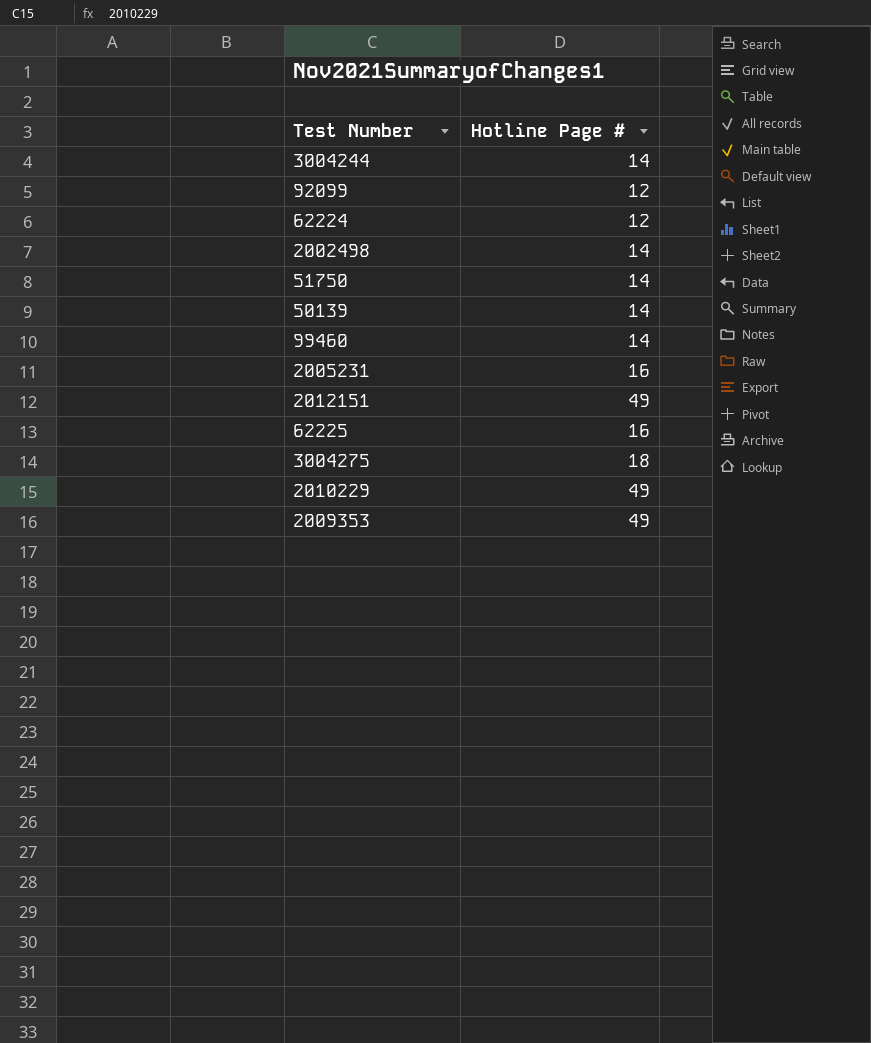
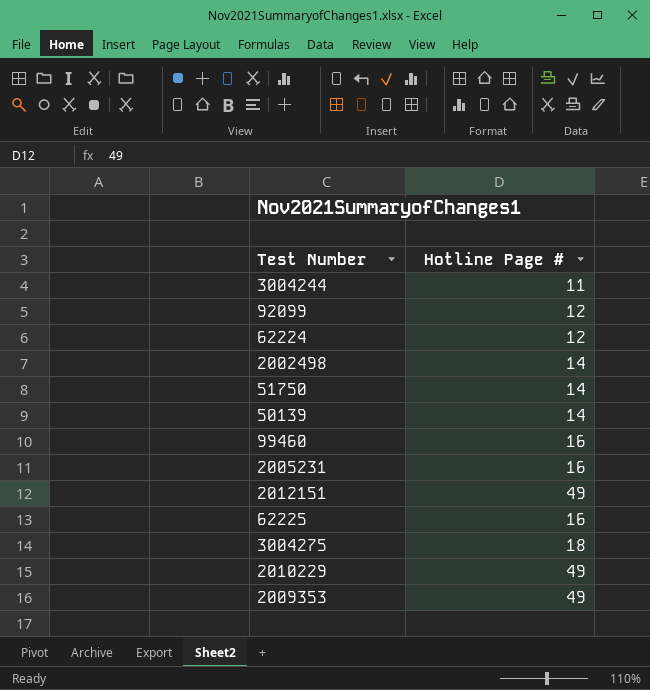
3004244 | Hotline Page #: 14 -> 11
99460 | Hotline Page #: 14 -> 16

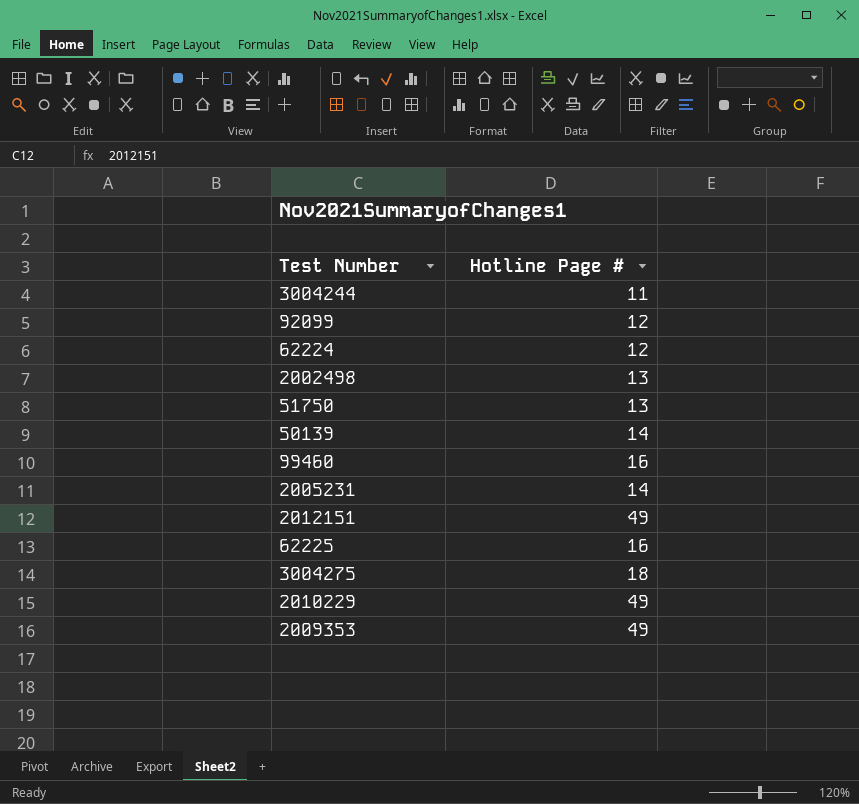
2002498 | Hotline Page #: 14 -> 13
51750 | Hotline Page #: 14 -> 13
2005231 | Hotline Page #: 16 -> 14

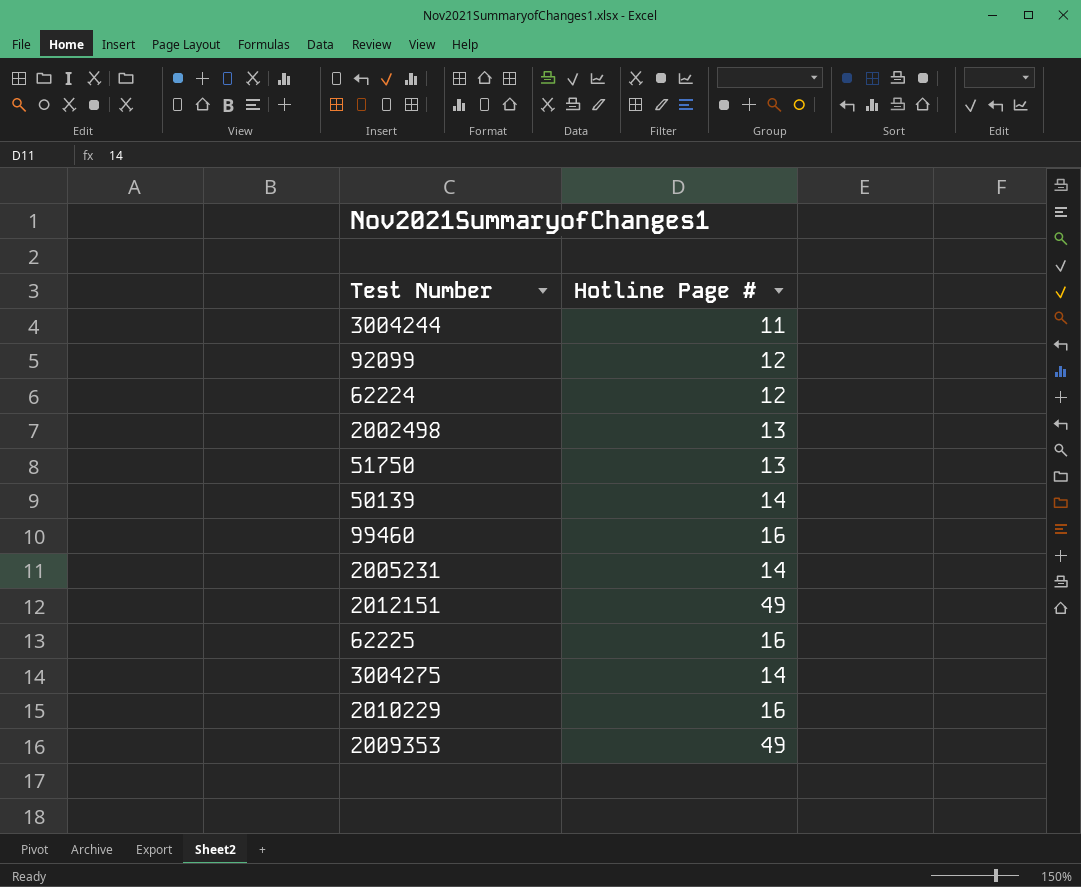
3004275 | Hotline Page #: 18 -> 14
2010229 | Hotline Page #: 49 -> 16

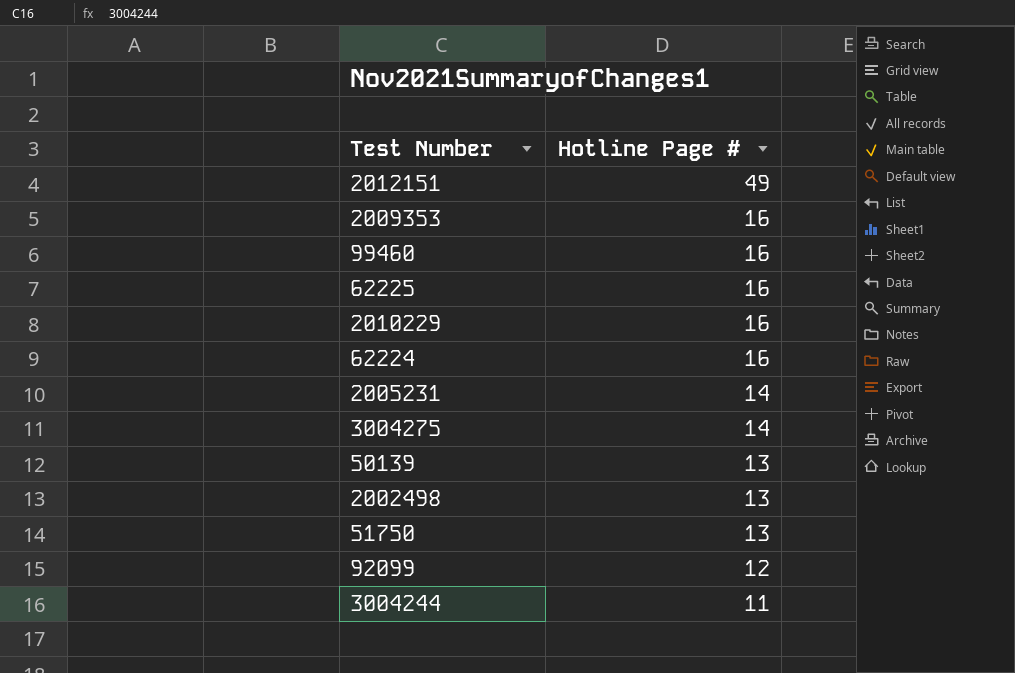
row order: none -> Hotline Page # descending
2009353 | Hotline Page #: 49 -> 16
62224 | Hotline Page #: 12 -> 16
50139 | Hotline Page #: 14 -> 13

